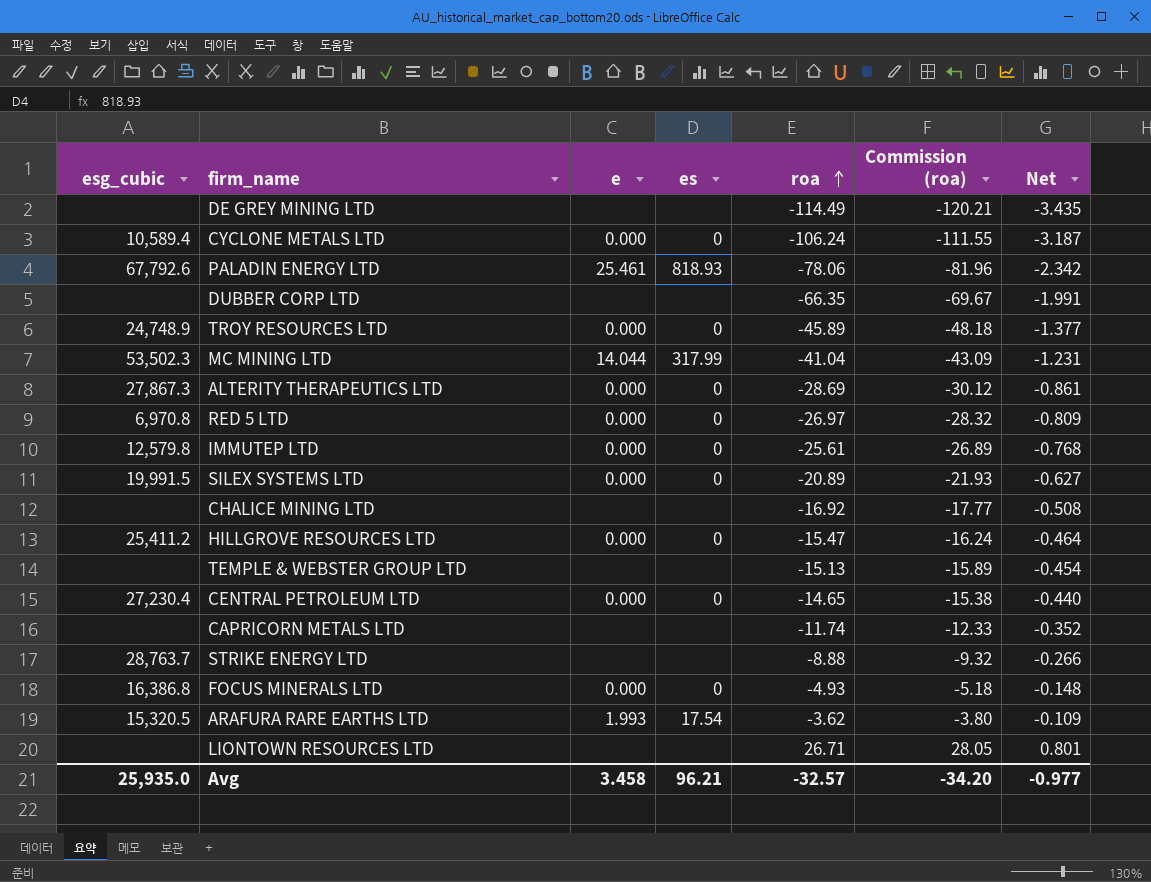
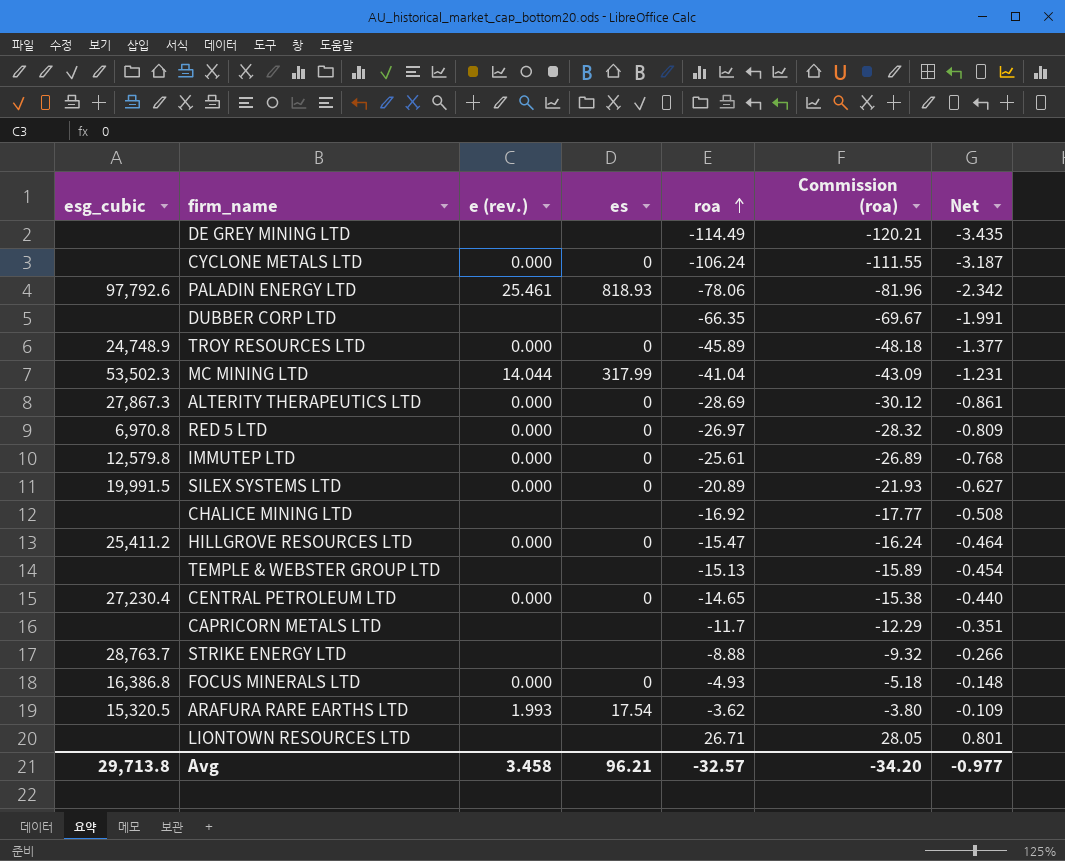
column name: e -> e (rev.)
CYCLONE METALS LTD | esg_cubic: 10,589.4 -> none
PALADIN ENERGY LTD | esg_cubic: 67,792.6 -> 97,792.6
CAPRICORN METALS LTD | roa: -11.74 -> -11.7
CAPRICORN METALS LTD | Commission (roa): -12.33 -> -12.29
CAPRICORN METALS LTD | Net: -0.352 -> -0.351
Avg | esg_cubic: 25,935.0 -> 29,713.8

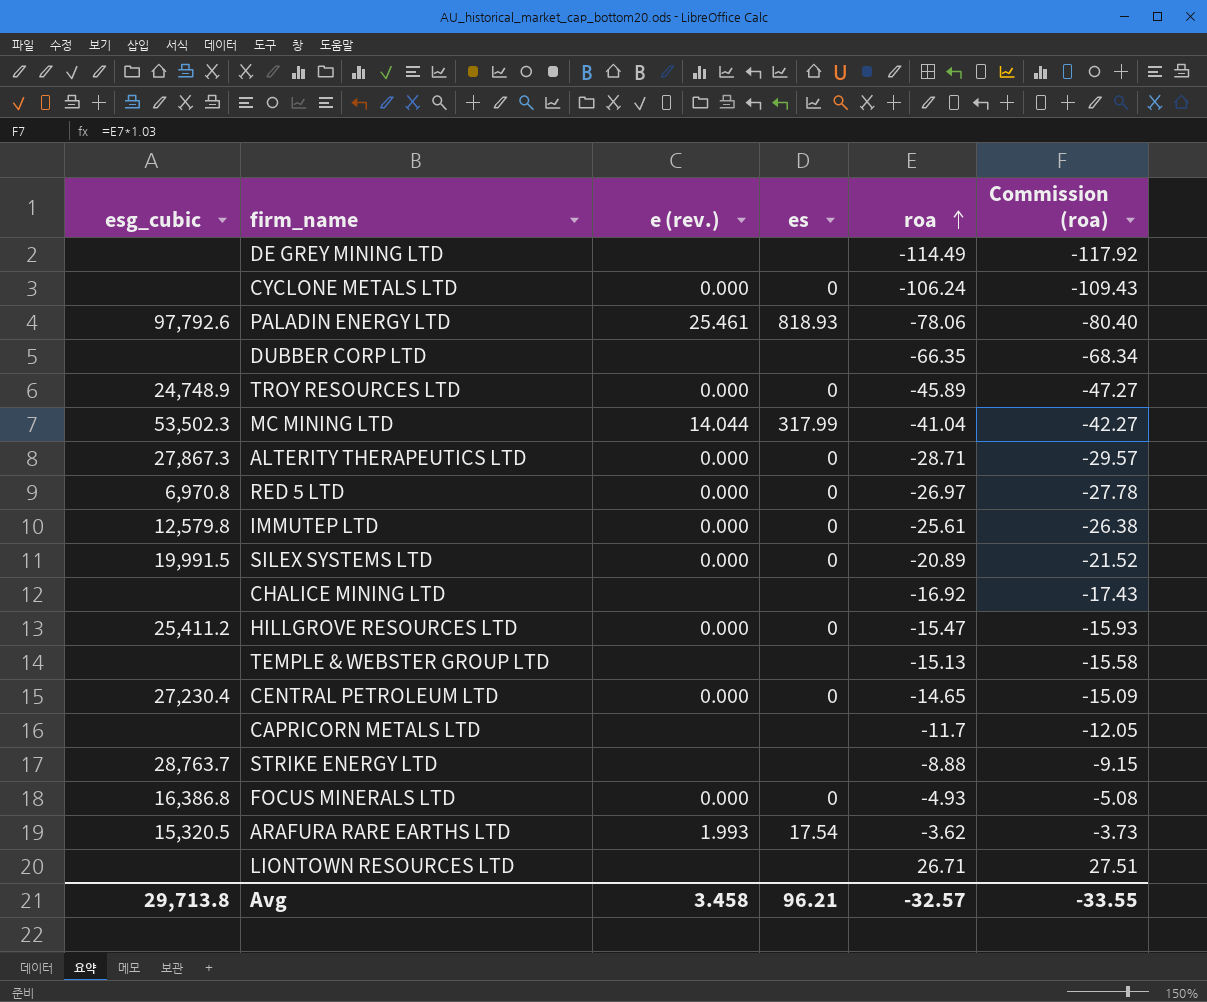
column Net | formula: [roa] * 0.03 -> none
column Commission (roa) | formula: [roa] * 1.05 -> [roa] * 1.03
ALTERITY THERAPEUTICS LTD | roa: -28.69 -> -28.71
Avg | Commission (roa): -34.20 -> -33.55

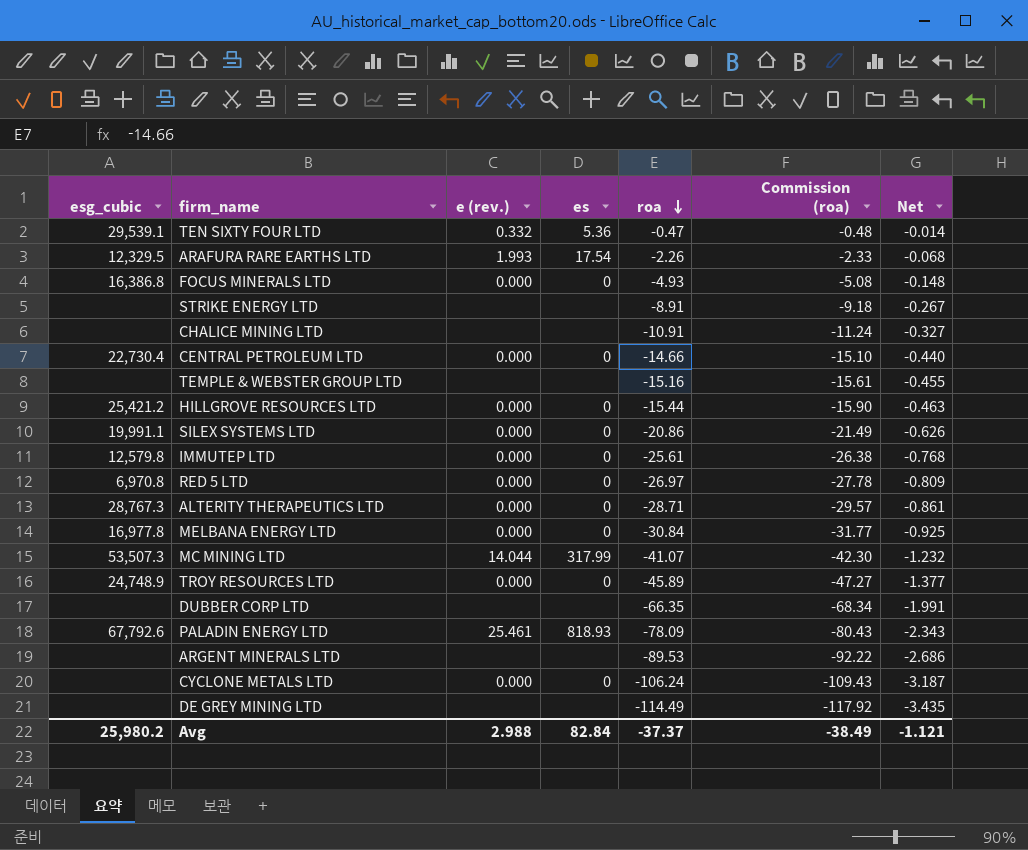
row order: roa ascending -> roa descending
column Net | formula: none -> [roa] * 0.03
row CAPRICORN METALS LTD: none | none | none | -11.7 | -12.05 -> none
row LIONTOWN RESOURCES LTD: none | none | none | 26.71 | 27.51 -> none
row TEN SIXTY FOUR LTD: none -> 29,539.1 | 0.332 | 5.36 | -0.47 | -0.48 | -0.014
ARAFURA RARE EARTHS LTD | esg_cubic: 15,320.5 -> 12,329.5
ARAFURA RARE EARTHS LTD | roa: -3.62 -> -2.26
ARAFURA RARE EARTHS LTD | Commission (roa): -3.73 -> -2.33
STRIKE ENERGY LTD | esg_cubic: 28,763.7 -> none
STRIKE ENERGY LTD | roa: -8.88 -> -8.91
STRIKE ENERGY LTD | Commission (roa): -9.15 -> -9.18
CHALICE MINING LTD | roa: -16.92 -> -10.91
CHALICE MINING LTD | Commission (roa): -17.43 -> -11.24
CENTRAL PETROLEUM LTD | esg_cubic: 27,230.4 -> 22,730.4
CENTRAL PETROLEUM LTD | roa: -14.65 -> -14.66
CENTRAL PETROLEUM LTD | Commission (roa): -15.09 -> -15.10
TEMPLE & WEBSTER GROUP LTD | roa: -15.13 -> -15.16
TEMPLE & WEBSTER GROUP LTD | Commission (roa): -15.58 -> -15.61
HILLGROVE RESOURCES LTD | esg_cubic: 25,411.2 -> 25,421.2
HILLGROVE RESOURCES LTD | roa: -15.47 -> -15.44
HILLGROVE RESOURCES LTD | Commission (roa): -15.93 -> -15.90
SILEX SYSTEMS LTD | esg_cubic: 19,991.5 -> 19,991.1
SILEX SYSTEMS LTD | roa: -20.89 -> -20.86
SILEX SYSTEMS LTD | Commission (roa): -21.52 -> -21.49
ALTERITY THERAPEUTICS LTD | esg_cubic: 27,867.3 -> 28,767.3
row MELBANA ENERGY LTD: none -> 16,977.8 | 0.000 | 0 | -30.84 | -31.77 | -0.925
MC MINING LTD | esg_cubic: 53,502.3 -> 53,507.3
MC MINING LTD | roa: -41.04 -> -41.07
MC MINING LTD | Commission (roa): -42.27 -> -42.30
PALADIN ENERGY LTD | esg_cubic: 97,792.6 -> 67,792.6
PALADIN ENERGY LTD | roa: -78.06 -> -78.09
PALADIN ENERGY LTD | Commission (roa): -80.40 -> -80.43
row ARGENT MINERALS LTD: none -> none | none | none | -89.53 | -92.22 | -2.686
Avg | esg_cubic: 29,713.8 -> 25,980.2
Avg | e (rev.): 3.458 -> 2.988
Avg | es: 96.21 -> 82.84
Avg | roa: -32.57 -> -37.37
Avg | Commission (roa): -33.55 -> -38.49

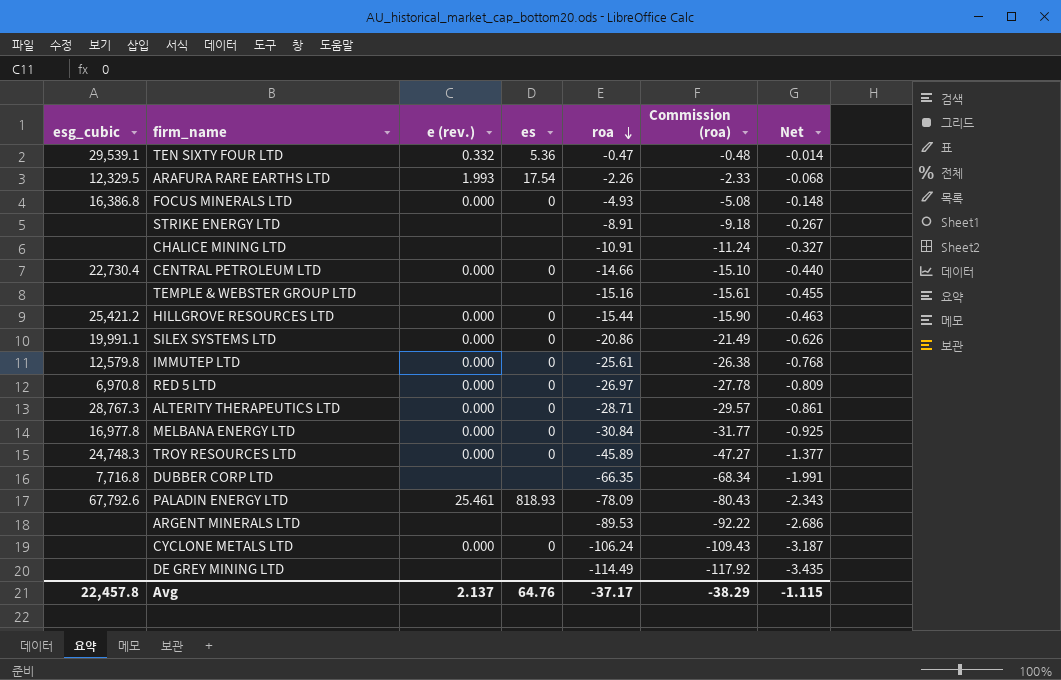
row MC MINING LTD: 53,507.3 | 14.044 | 317.99 | -41.07 | -42.30 | -1.232 -> none
TROY RESOURCES LTD | esg_cubic: 24,748.9 -> 24,748.3
DUBBER CORP LTD | esg_cubic: none -> 7,716.8
Avg | esg_cubic: 25,980.2 -> 22,457.8
Avg | e (rev.): 2.988 -> 2.137
Avg | es: 82.84 -> 64.76
Avg | roa: -37.37 -> -37.17
Avg | Commission (roa): -38.49 -> -38.29
Avg | Net: -1.121 -> -1.115

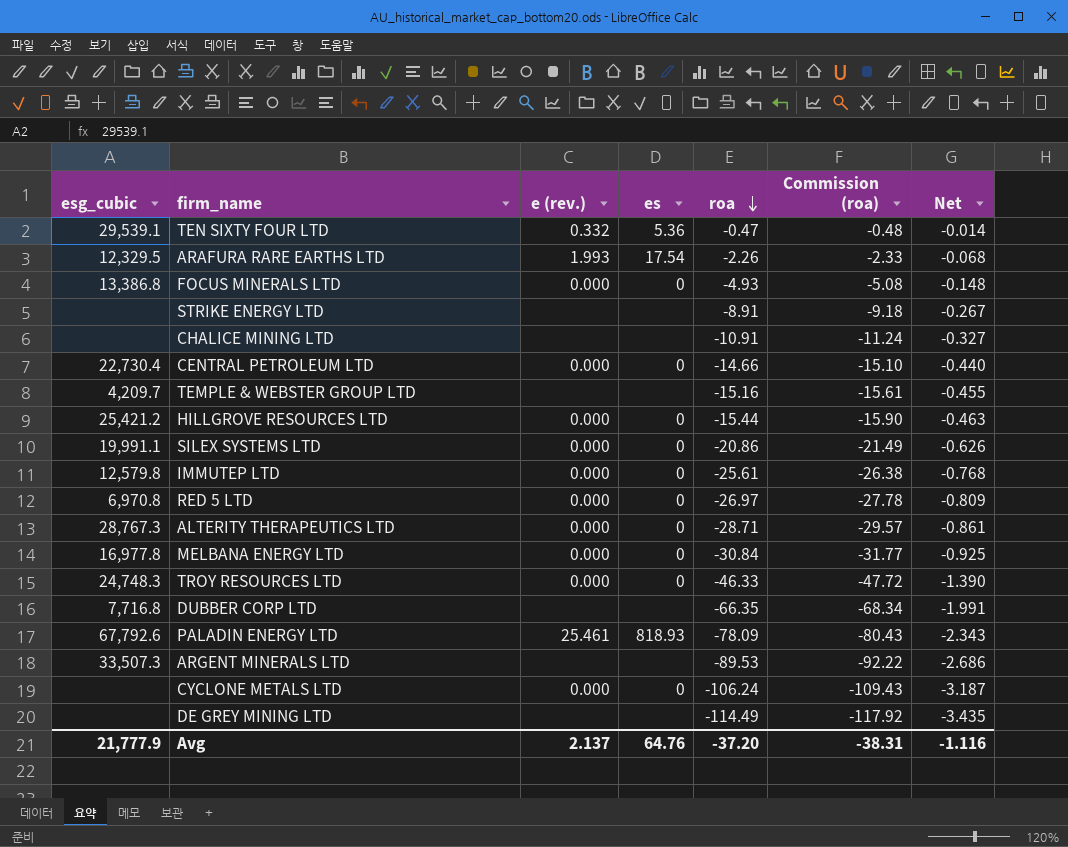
FOCUS MINERALS LTD | esg_cubic: 16,386.8 -> 13,386.8
TEMPLE & WEBSTER GROUP LTD | esg_cubic: none -> 4,209.7
TROY RESOURCES LTD | roa: -45.89 -> -46.33
TROY RESOURCES LTD | Commission (roa): -47.27 -> -47.72
TROY RESOURCES LTD | Net: -1.377 -> -1.390
ARGENT MINERALS LTD | esg_cubic: none -> 33,507.3
Avg | esg_cubic: 22,457.8 -> 21,777.9
Avg | roa: -37.17 -> -37.20
Avg | Commission (roa): -38.29 -> -38.31
Avg | Net: -1.115 -> -1.116

